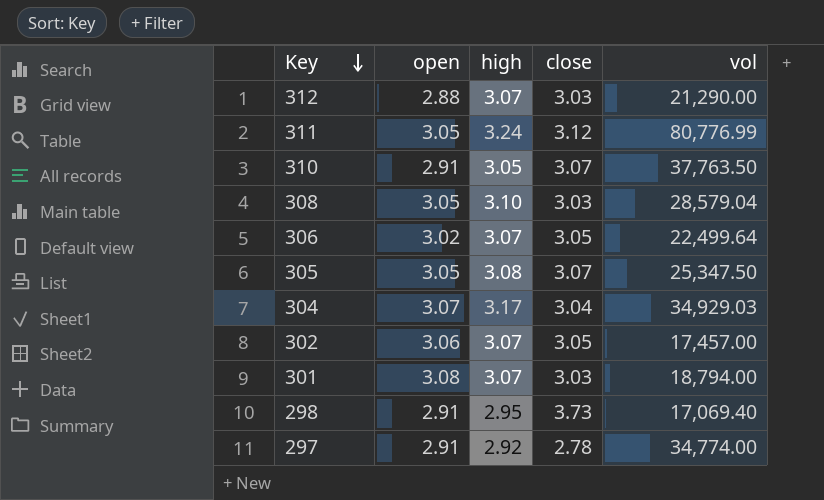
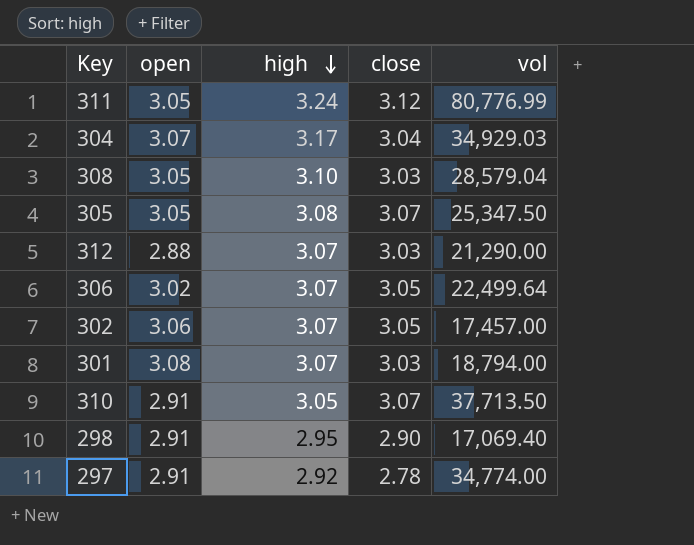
row order: Key descending -> high descending
310 | vol: 37,763.50 -> 37,713.50
298 | close: 3.73 -> 2.90

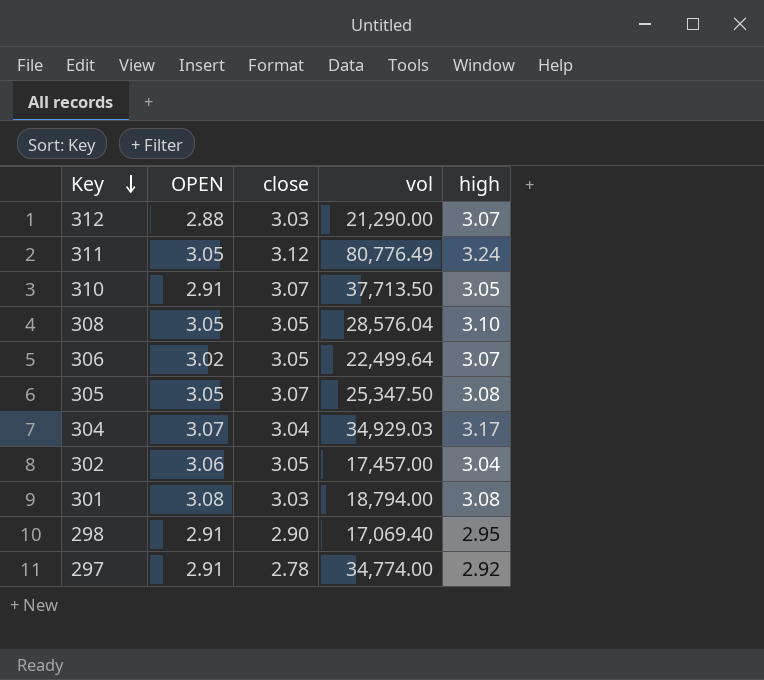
row order: high descending -> Key descending
column name: open -> OPEN
column high | position: 3 -> 5
311 | vol: 80,776.99 -> 80,776.49
308 | close: 3.03 -> 3.05
308 | vol: 28,579.04 -> 28,576.04
302 | high: 3.07 -> 3.04
301 | high: 3.07 -> 3.08

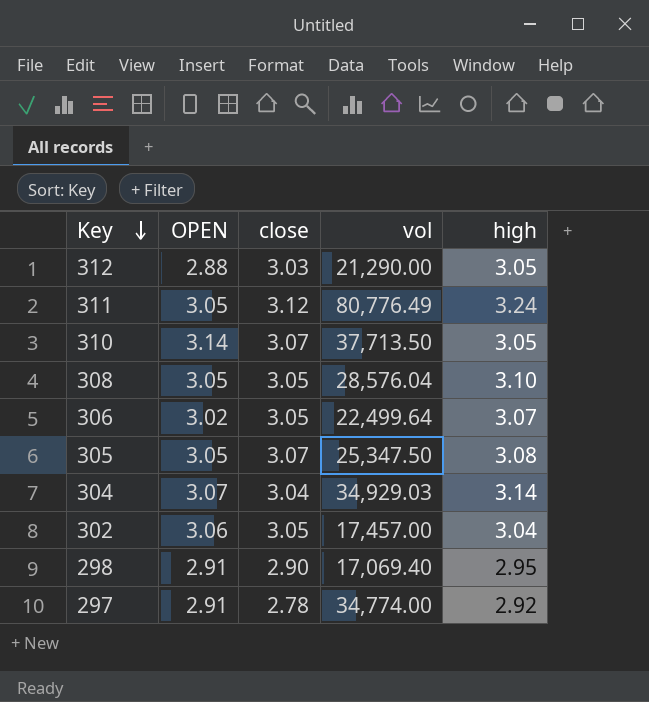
row 301: 3.08 | 3.03 | 18,794.00 | 3.08 -> none
312 | high: 3.07 -> 3.05
310 | OPEN: 2.91 -> 3.14
304 | high: 3.17 -> 3.14

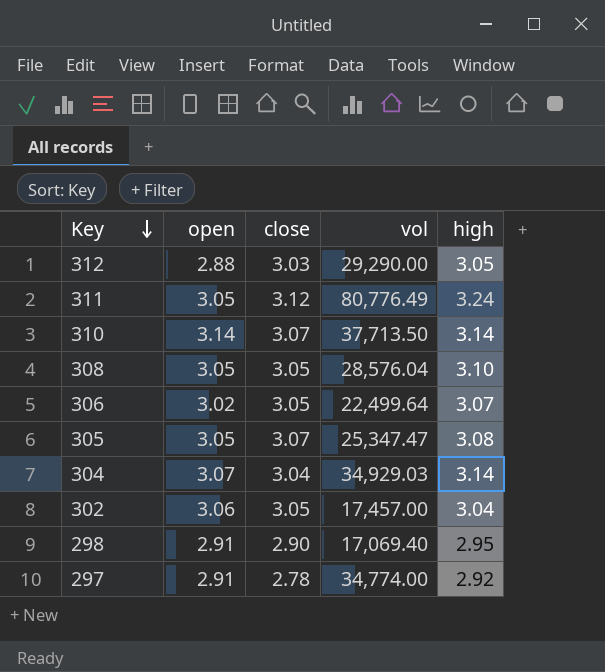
column name: OPEN -> open
312 | vol: 21,290.00 -> 29,290.00
310 | high: 3.05 -> 3.14
305 | vol: 25,347.50 -> 25,347.47

